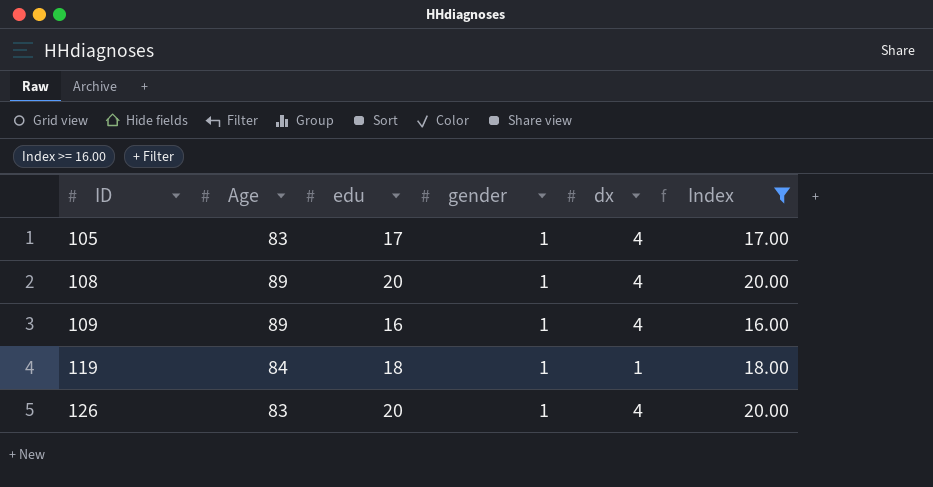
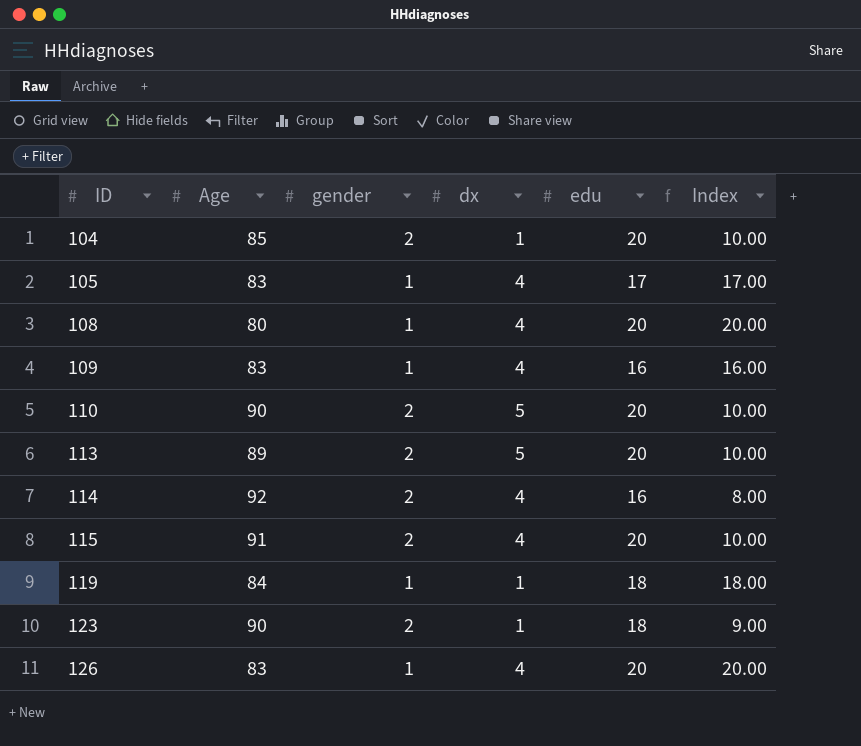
filter: Index >= 16.00 -> none
column edu | position: 3 -> 5
108 | Age: 89 -> 80
109 | Age: 89 -> 83

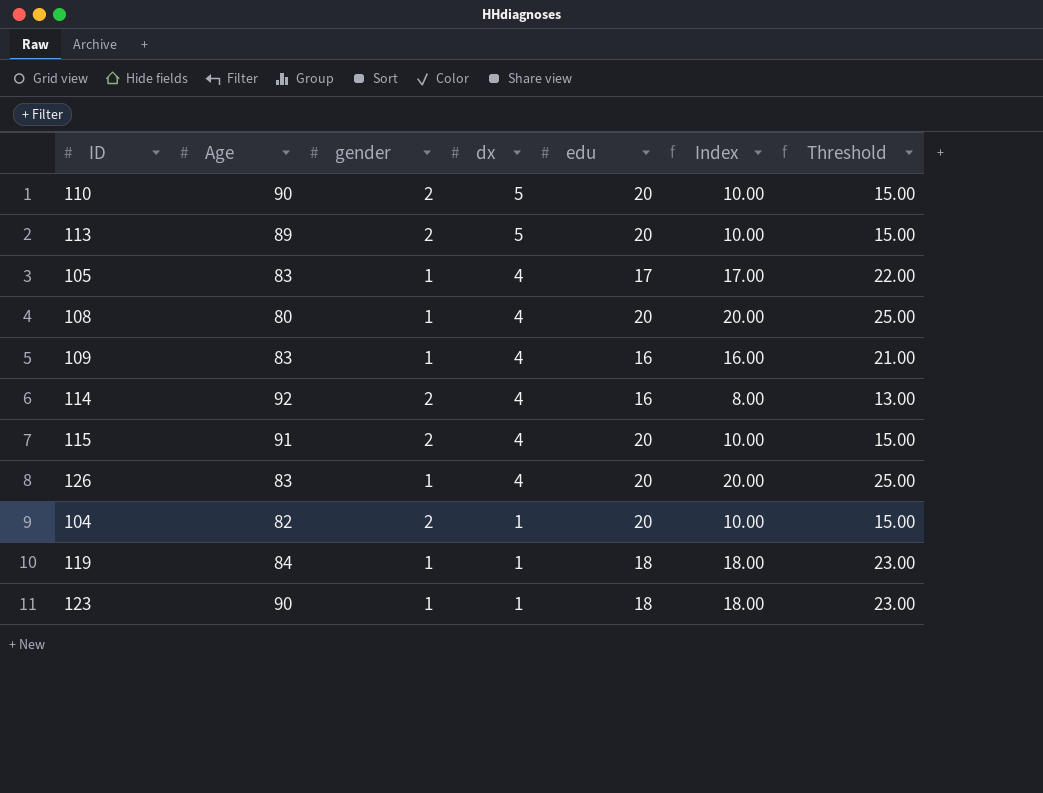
row order: ID ascending -> dx descending
column Threshold | formula: none -> [Index] + 5
104 | Age: 85 -> 82
123 | gender: 2 -> 1
123 | Index: 9.00 -> 18.00

